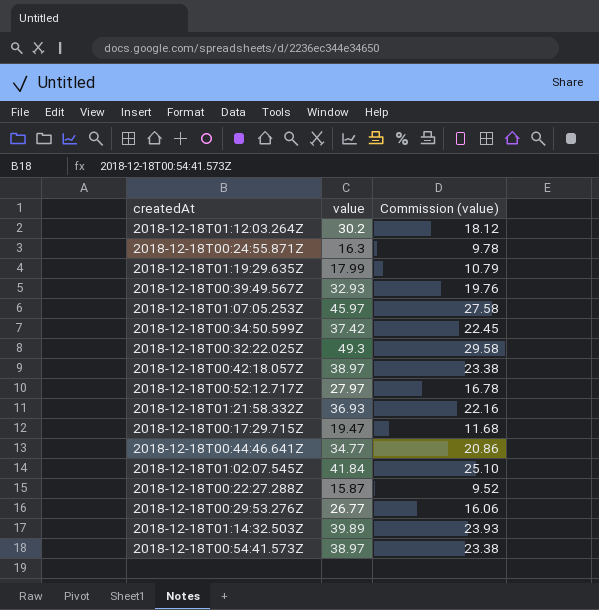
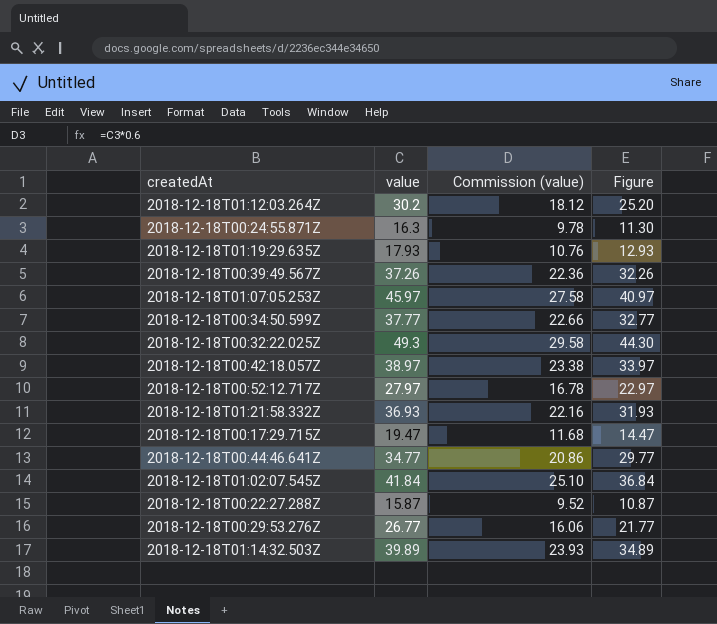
column Figure | formula: none -> [value] - 5
row 2018-12-18T00:54:41.573Z: 38.97 | 23.38 -> none
2018-12-18T01:19:29.635Z | value: 17.99 -> 17.93
2018-12-18T01:19:29.635Z | Commission (value): 10.79 -> 10.76
2018-12-18T00:39:49.567Z | value: 32.93 -> 37.26
2018-12-18T00:39:49.567Z | Commission (value): 19.76 -> 22.36
2018-12-18T00:34:50.599Z | value: 37.42 -> 37.77
2018-12-18T00:34:50.599Z | Commission (value): 22.45 -> 22.66

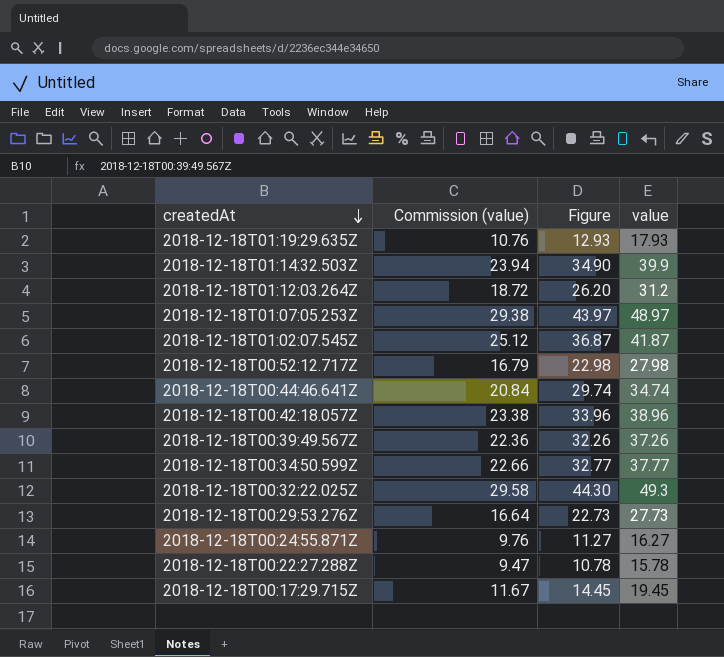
row order: none -> createdAt descending
column value | position: 2 -> 4
row 2018-12-18T01:21:58.332Z: 36.93 | 22.16 | 31.93 -> none
2018-12-18T01:14:32.503Z | Commission (value): 23.93 -> 23.94
2018-12-18T01:14:32.503Z | Figure: 34.89 -> 34.90
2018-12-18T01:14:32.503Z | value: 39.89 -> 39.9
2018-12-18T01:12:03.264Z | Commission (value): 18.12 -> 18.72
2018-12-18T01:12:03.264Z | Figure: 25.20 -> 26.20
2018-12-18T01:12:03.264Z | value: 30.2 -> 31.2
2018-12-18T01:07:05.253Z | Commission (value): 27.58 -> 29.38
2018-12-18T01:07:05.253Z | Figure: 40.97 -> 43.97
2018-12-18T01:07:05.253Z | value: 45.97 -> 48.97
2018-12-18T01:02:07.545Z | Commission (value): 25.10 -> 25.12
2018-12-18T01:02:07.545Z | Figure: 36.84 -> 36.87
2018-12-18T01:02:07.545Z | value: 41.84 -> 41.87
2018-12-18T00:52:12.717Z | Commission (value): 16.78 -> 16.79
2018-12-18T00:52:12.717Z | Figure: 22.97 -> 22.98
2018-12-18T00:52:12.717Z | value: 27.97 -> 27.98
2018-12-18T00:44:46.641Z | Commission (value): 20.86 -> 20.84
2018-12-18T00:44:46.641Z | Figure: 29.77 -> 29.74
2018-12-18T00:44:46.641Z | value: 34.77 -> 34.74
2018-12-18T00:42:18.057Z | Figure: 33.97 -> 33.96
2018-12-18T00:42:18.057Z | value: 38.97 -> 38.96
2018-12-18T00:29:53.276Z | Commission (value): 16.06 -> 16.64
2018-12-18T00:29:53.276Z | Figure: 21.77 -> 22.73
2018-12-18T00:29:53.276Z | value: 26.77 -> 27.73
2018-12-18T00:24:55.871Z | Commission (value): 9.78 -> 9.76
2018-12-18T00:24:55.871Z | Figure: 11.30 -> 11.27
2018-12-18T00:24:55.871Z | value: 16.3 -> 16.27
2018-12-18T00:22:27.288Z | Commission (value): 9.52 -> 9.47
2018-12-18T00:22:27.288Z | Figure: 10.87 -> 10.78
2018-12-18T00:22:27.288Z | value: 15.87 -> 15.78
2018-12-18T00:17:29.715Z | Commission (value): 11.68 -> 11.67
2018-12-18T00:17:29.715Z | Figure: 14.47 -> 14.45
2018-12-18T00:17:29.715Z | value: 19.47 -> 19.45

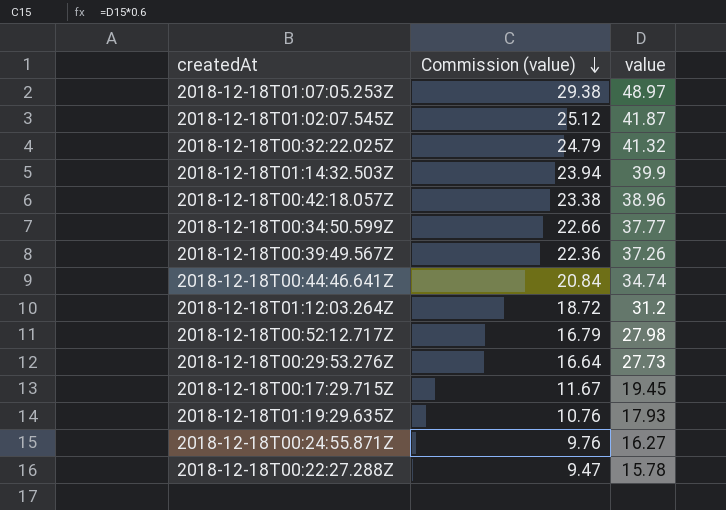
row order: createdAt descending -> Commission (value) descending
column Figure | formula: [value] - 5 -> none
2018-12-18T00:32:22.025Z | Commission (value): 29.58 -> 24.79
2018-12-18T00:32:22.025Z | value: 49.3 -> 41.32

